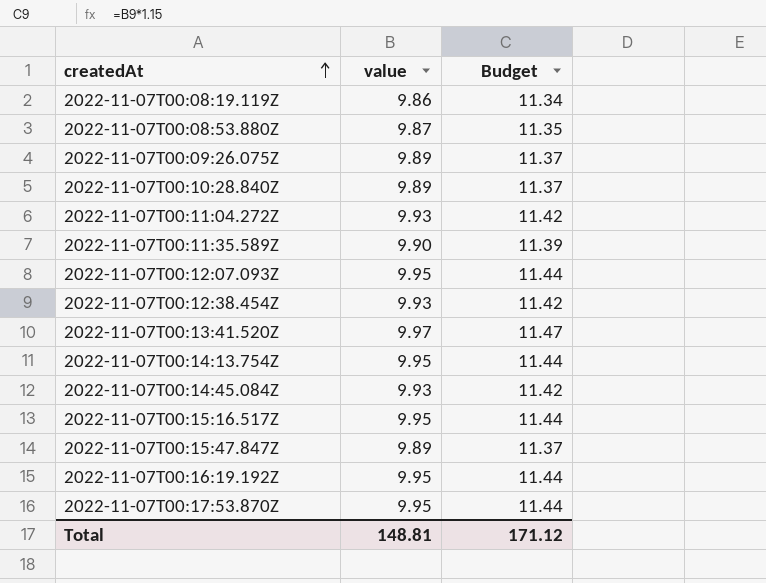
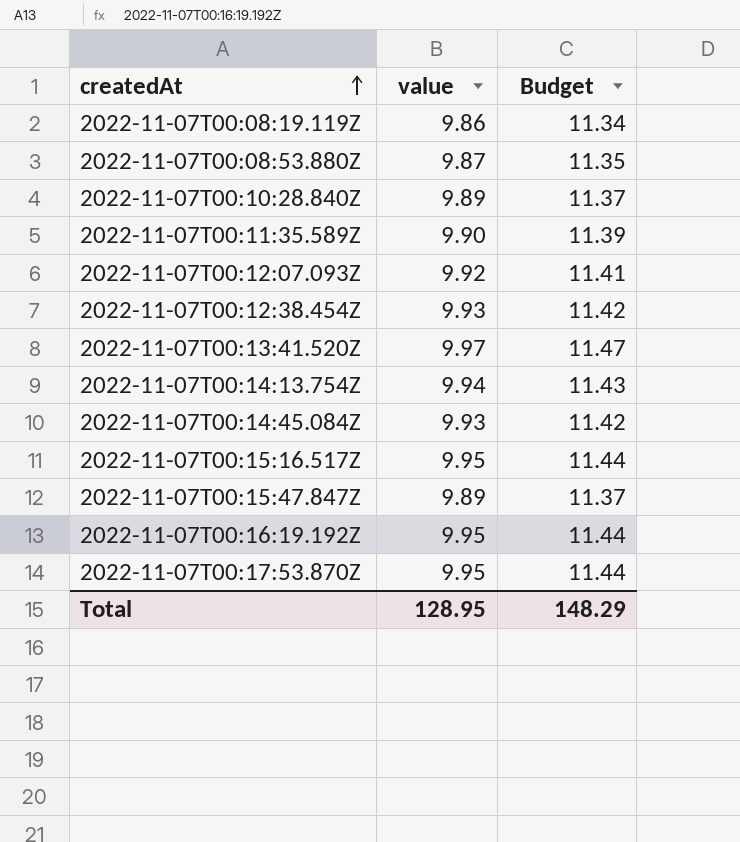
row 2022-11-07T00:09:26.075Z: 9.89 | 11.37 -> none
row 2022-11-07T00:11:04.272Z: 9.93 | 11.42 -> none
2022-11-07T00:12:07.093Z | value: 9.95 -> 9.92
2022-11-07T00:12:07.093Z | Budget: 11.44 -> 11.41
2022-11-07T00:14:13.754Z | value: 9.95 -> 9.94
2022-11-07T00:14:13.754Z | Budget: 11.44 -> 11.43
Total | value: 148.81 -> 128.95
Total | Budget: 171.12 -> 148.29

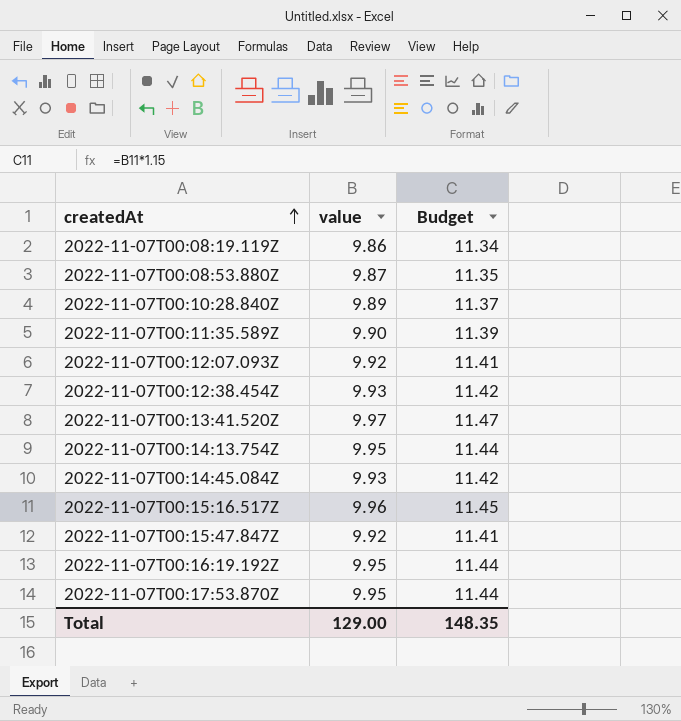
2022-11-07T00:14:13.754Z | value: 9.94 -> 9.95
2022-11-07T00:14:13.754Z | Budget: 11.43 -> 11.44
2022-11-07T00:15:16.517Z | value: 9.95 -> 9.96
2022-11-07T00:15:16.517Z | Budget: 11.44 -> 11.45
2022-11-07T00:15:47.847Z | value: 9.89 -> 9.92
2022-11-07T00:15:47.847Z | Budget: 11.37 -> 11.41
Total | value: 128.95 -> 129.00
Total | Budget: 148.29 -> 148.35

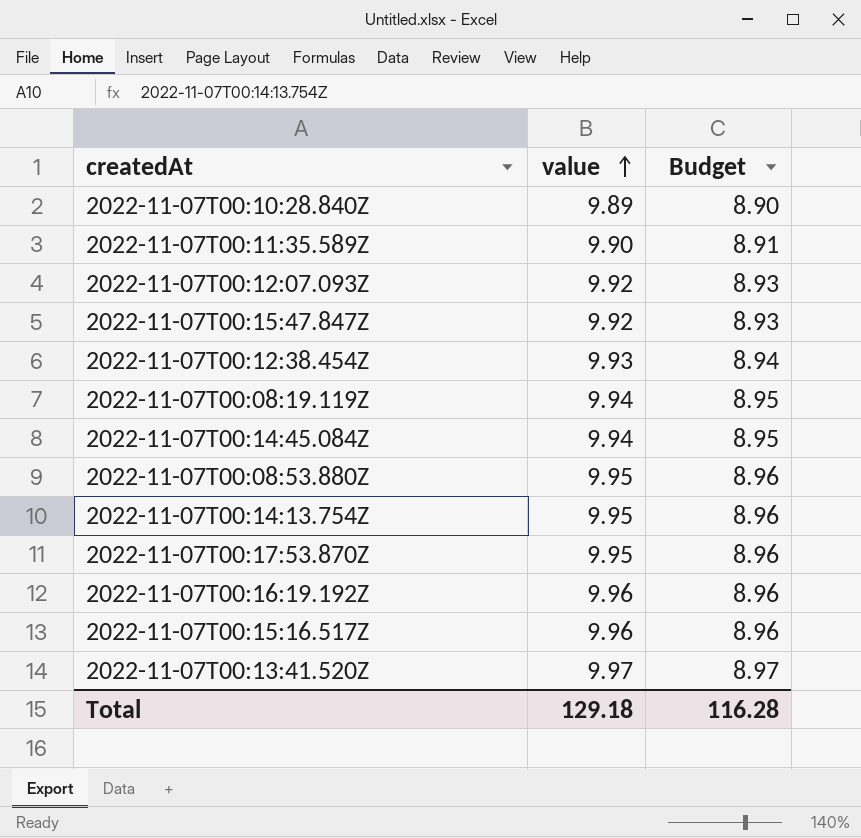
row order: createdAt ascending -> value ascending
column Budget | formula: [value] * 1.15 -> [value] * 0.9
2022-11-07T00:08:19.119Z | value: 9.86 -> 9.94
2022-11-07T00:14:45.084Z | value: 9.93 -> 9.94
2022-11-07T00:08:53.880Z | value: 9.87 -> 9.95
2022-11-07T00:16:19.192Z | value: 9.95 -> 9.96
Total | value: 129.00 -> 129.18
Total | Budget: 148.35 -> 116.28

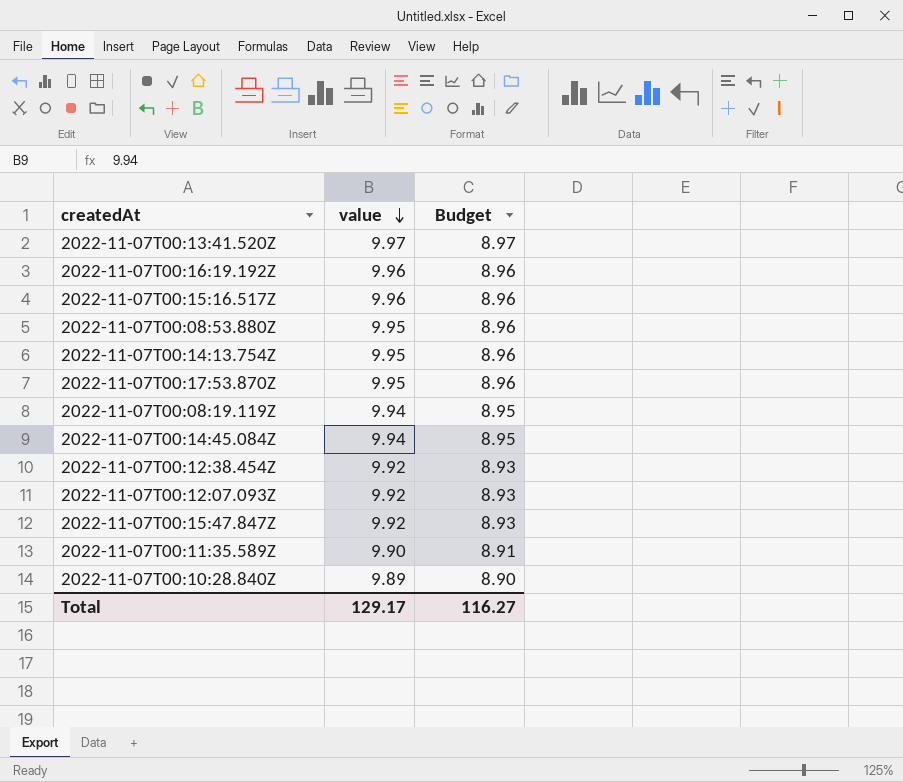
row order: value ascending -> value descending
2022-11-07T00:12:38.454Z | value: 9.93 -> 9.92
2022-11-07T00:12:38.454Z | Budget: 8.94 -> 8.93
Total | value: 129.18 -> 129.17
Total | Budget: 116.28 -> 116.27

